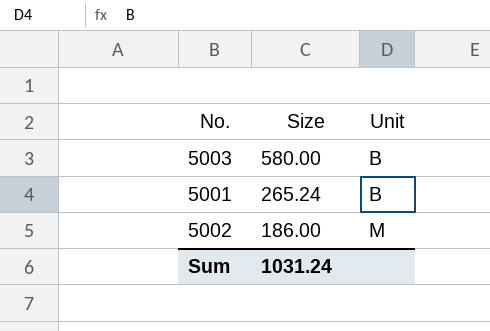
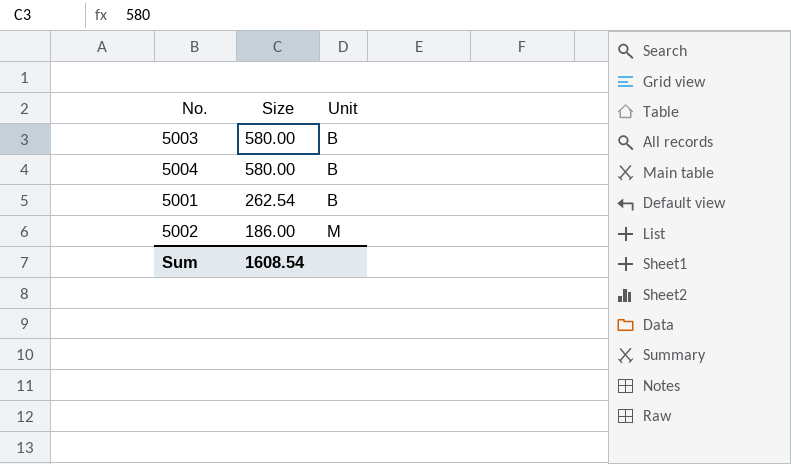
row 5004: none -> 580.00 | B
5001 | Size: 265.24 -> 262.54
Sum | Size: 1031.24 -> 1608.54

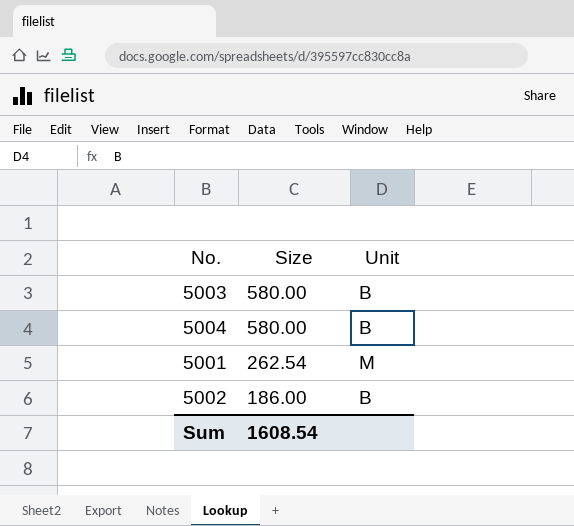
5001 | Unit: B -> M
5002 | Unit: M -> B

